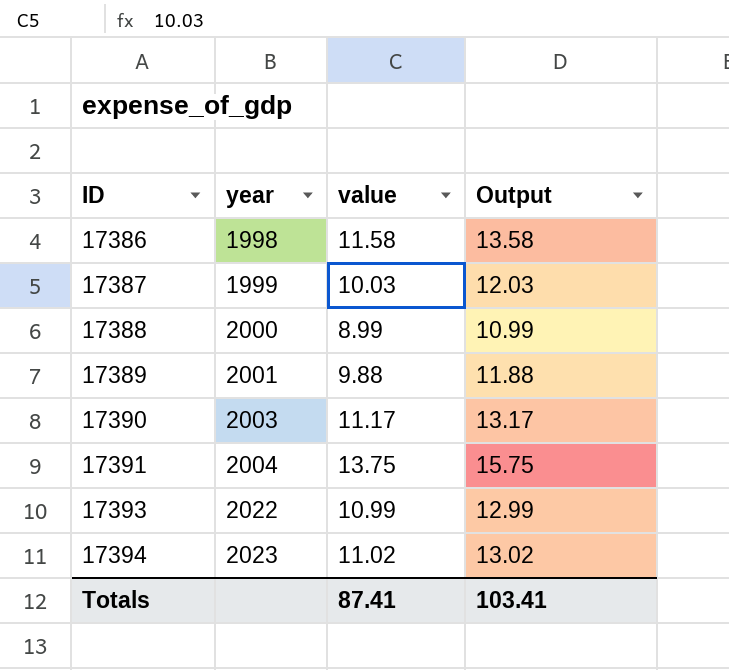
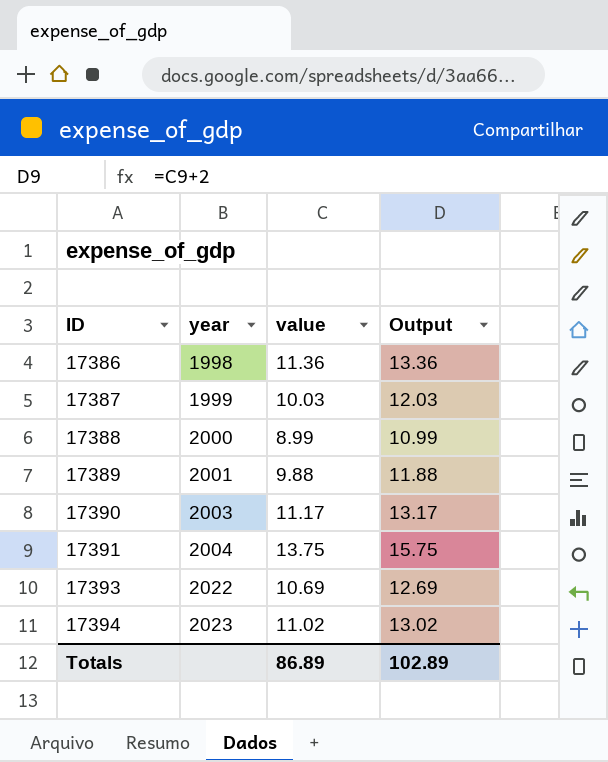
17386 | value: 11.58 -> 11.36
17386 | Output: 13.58 -> 13.36
17393 | value: 10.99 -> 10.69
17393 | Output: 12.99 -> 12.69
Totals | value: 87.41 -> 86.89
Totals | Output: 103.41 -> 102.89

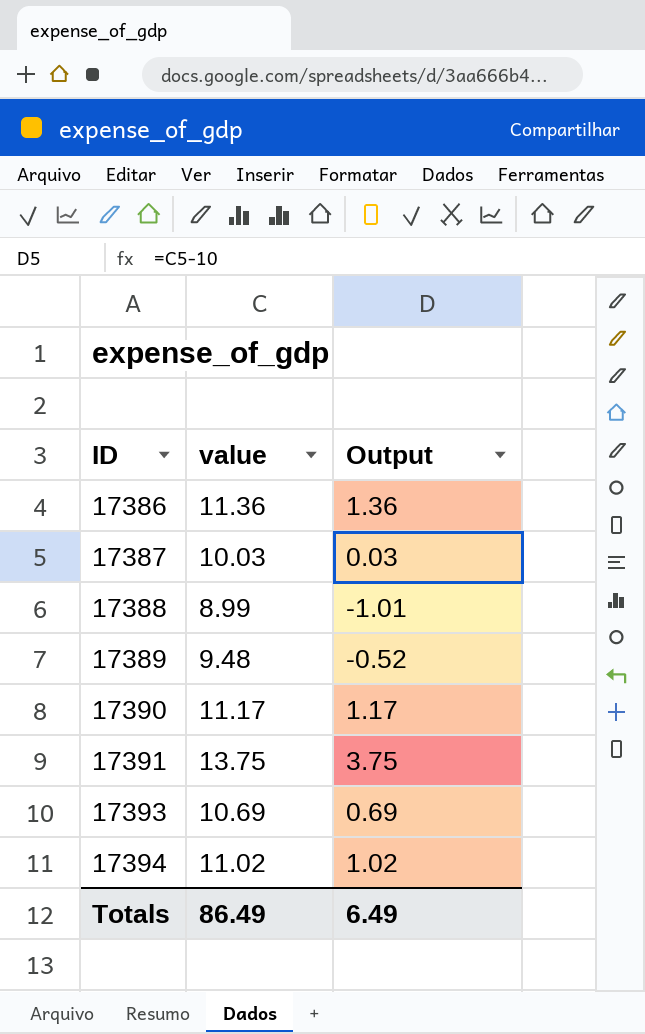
column year | position: 2 -> none
column Output | formula: [value] + 2 -> [value] - 10
17389 | value: 9.88 -> 9.48
Totals | value: 86.89 -> 86.49
Totals | Output: 102.89 -> 6.49

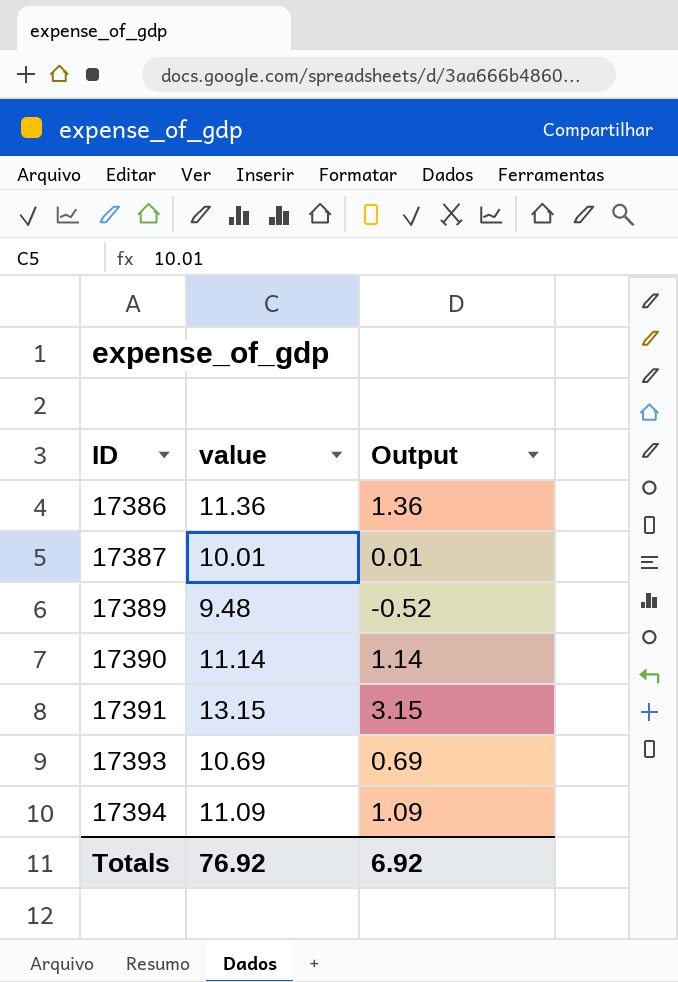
row 17388: 8.99 | -1.01 -> none
17387 | value: 10.03 -> 10.01
17387 | Output: 0.03 -> 0.01
17390 | value: 11.17 -> 11.14
17390 | Output: 1.17 -> 1.14
17391 | value: 13.75 -> 13.15
17391 | Output: 3.75 -> 3.15
17394 | value: 11.02 -> 11.09
17394 | Output: 1.02 -> 1.09
Totals | value: 86.49 -> 76.92
Totals | Output: 6.49 -> 6.92

